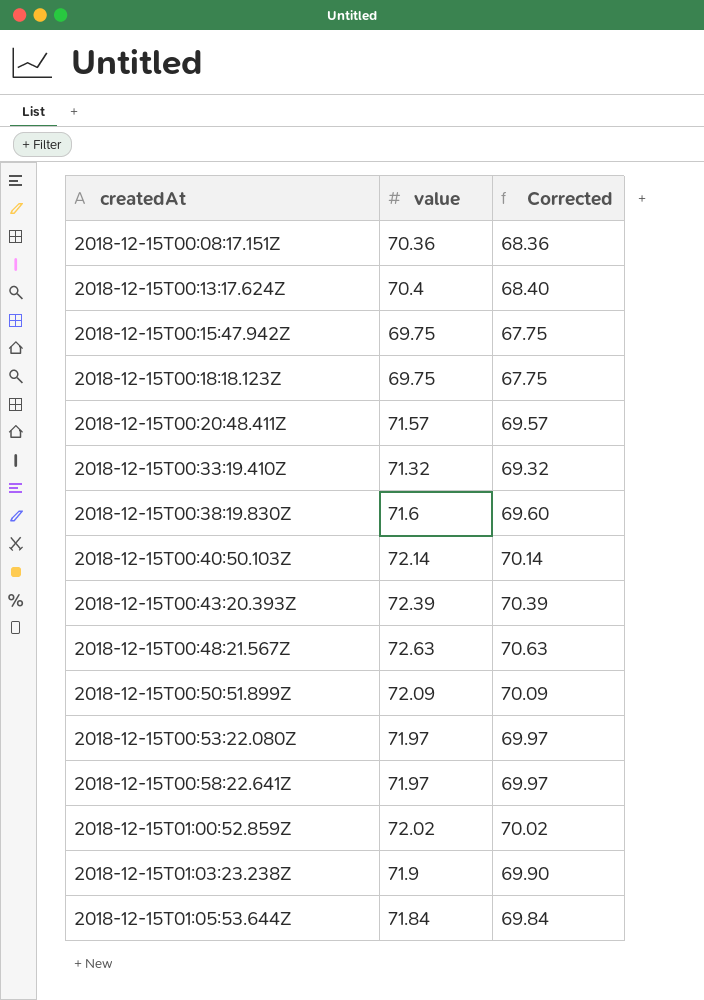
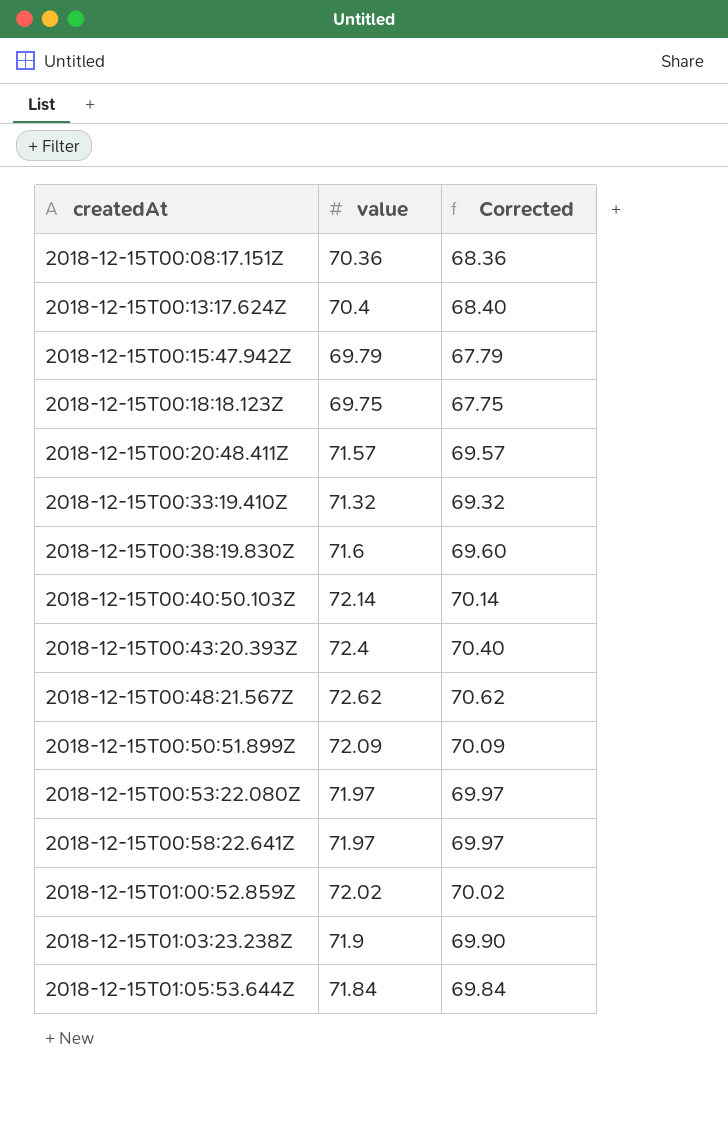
2018-12-15T00:15:47.942Z | value: 69.75 -> 69.79
2018-12-15T00:15:47.942Z | Corrected: 67.75 -> 67.79
2018-12-15T00:43:20.393Z | value: 72.39 -> 72.4
2018-12-15T00:43:20.393Z | Corrected: 70.39 -> 70.40
2018-12-15T00:48:21.567Z | value: 72.63 -> 72.62
2018-12-15T00:48:21.567Z | Corrected: 70.63 -> 70.62

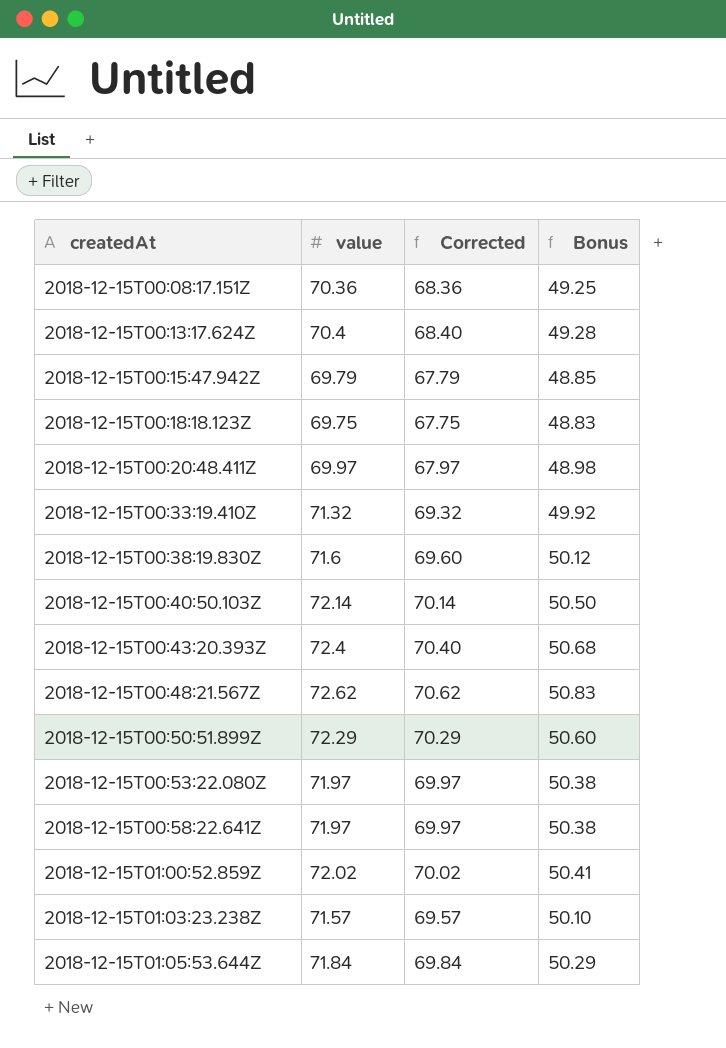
column Bonus | formula: none -> [value] * 0.7
2018-12-15T00:20:48.411Z | value: 71.57 -> 69.97
2018-12-15T00:20:48.411Z | Corrected: 69.57 -> 67.97
2018-12-15T00:50:51.899Z | value: 72.09 -> 72.29
2018-12-15T00:50:51.899Z | Corrected: 70.09 -> 70.29
2018-12-15T01:03:23.238Z | value: 71.9 -> 71.57
2018-12-15T01:03:23.238Z | Corrected: 69.90 -> 69.57

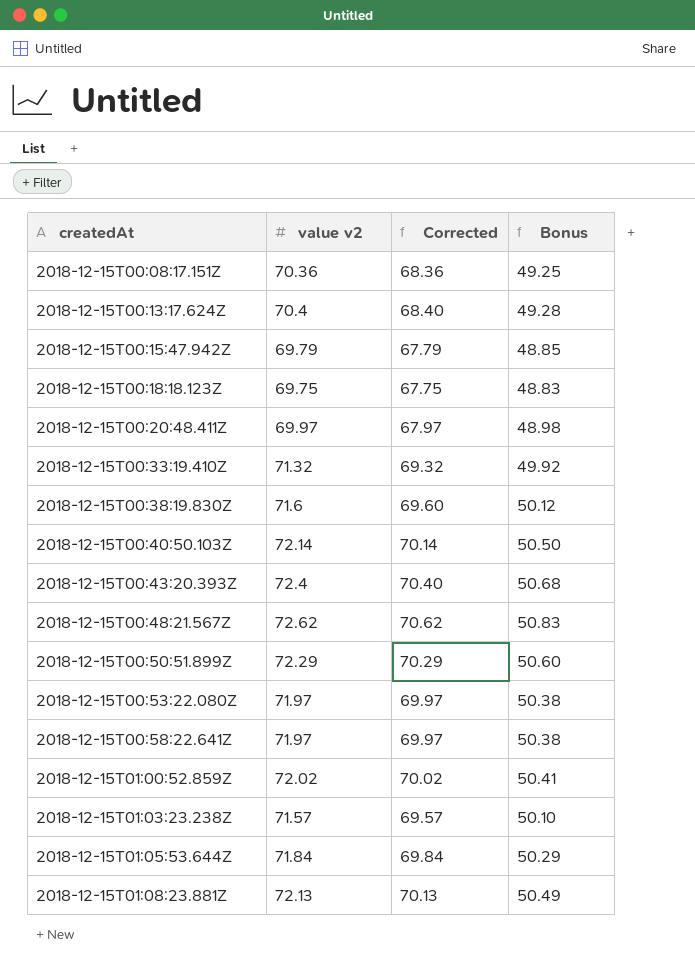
column name: value -> value v2
row 2018-12-15T01:08:23.881Z: none -> 72.13 | 70.13 | 50.49

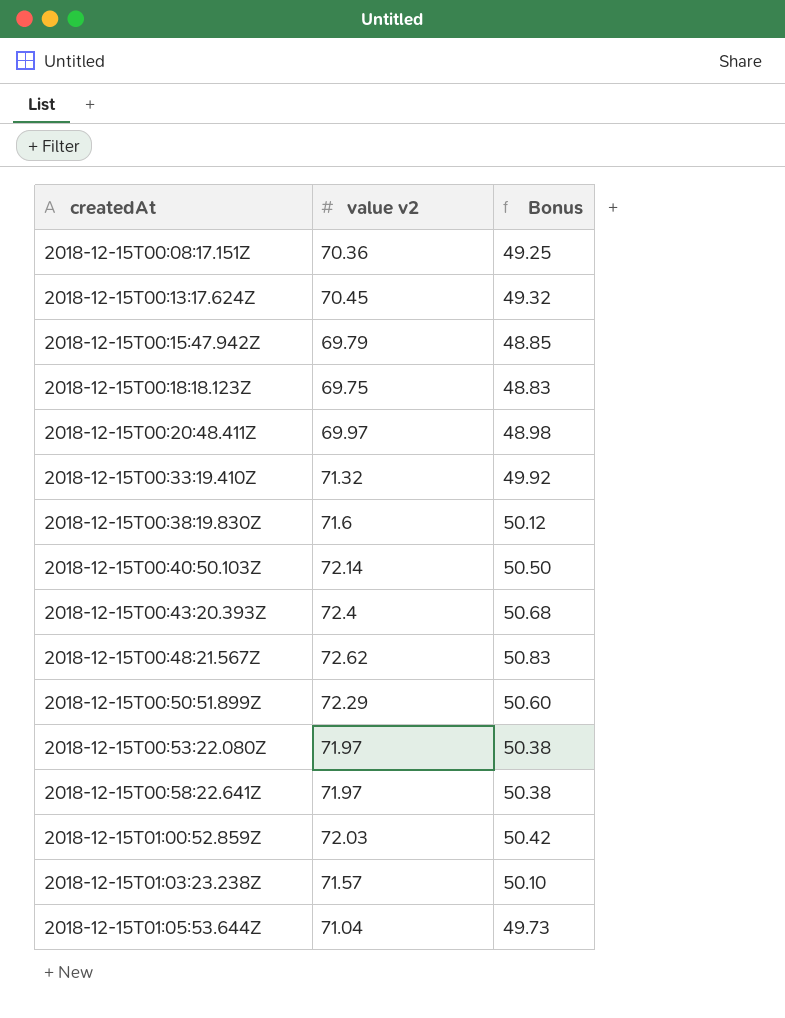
column Corrected | formula: [value v2] - 2 -> none
row 2018-12-15T01:08:23.881Z: 72.13 | 70.13 | 50.49 -> none
2018-12-15T00:13:17.624Z | value v2: 70.4 -> 70.45
2018-12-15T00:13:17.624Z | Bonus: 49.28 -> 49.32
2018-12-15T01:00:52.859Z | value v2: 72.02 -> 72.03
2018-12-15T01:00:52.859Z | Bonus: 50.41 -> 50.42
2018-12-15T01:05:53.644Z | value v2: 71.84 -> 71.04
2018-12-15T01:05:53.644Z | Bonus: 50.29 -> 49.73

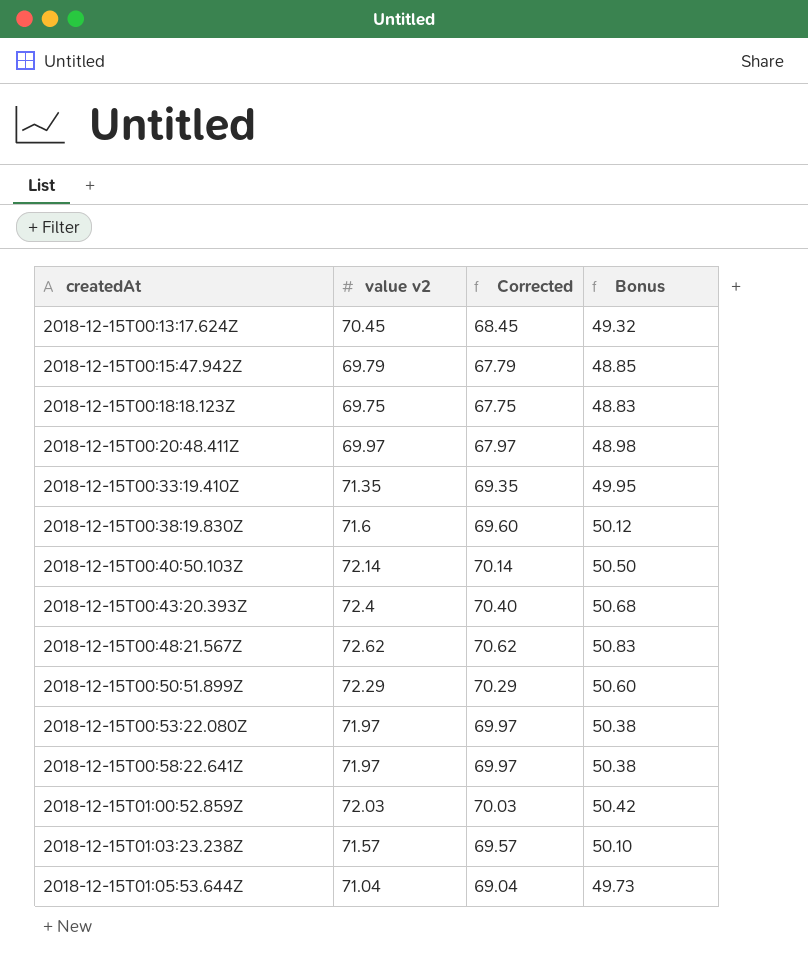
column Corrected | formula: none -> [value v2] - 2
row 2018-12-15T00:08:17.151Z: 70.36 | 49.25 -> none
2018-12-15T00:33:19.410Z | value v2: 71.32 -> 71.35
2018-12-15T00:33:19.410Z | Bonus: 49.92 -> 49.95

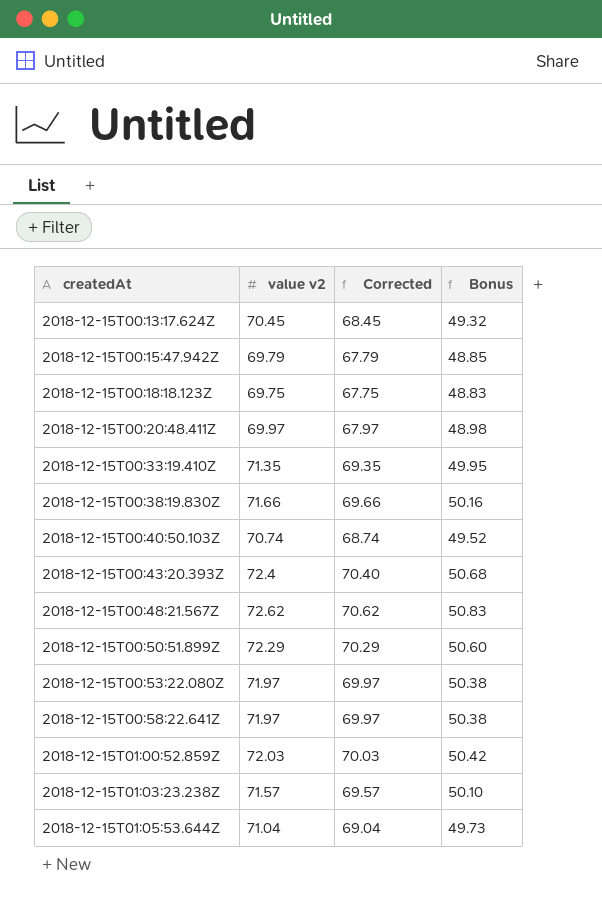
2018-12-15T00:38:19.830Z | value v2: 71.6 -> 71.66
2018-12-15T00:38:19.830Z | Corrected: 69.60 -> 69.66
2018-12-15T00:38:19.830Z | Bonus: 50.12 -> 50.16
2018-12-15T00:40:50.103Z | value v2: 72.14 -> 70.74
2018-12-15T00:40:50.103Z | Corrected: 70.14 -> 68.74
2018-12-15T00:40:50.103Z | Bonus: 50.50 -> 49.52

